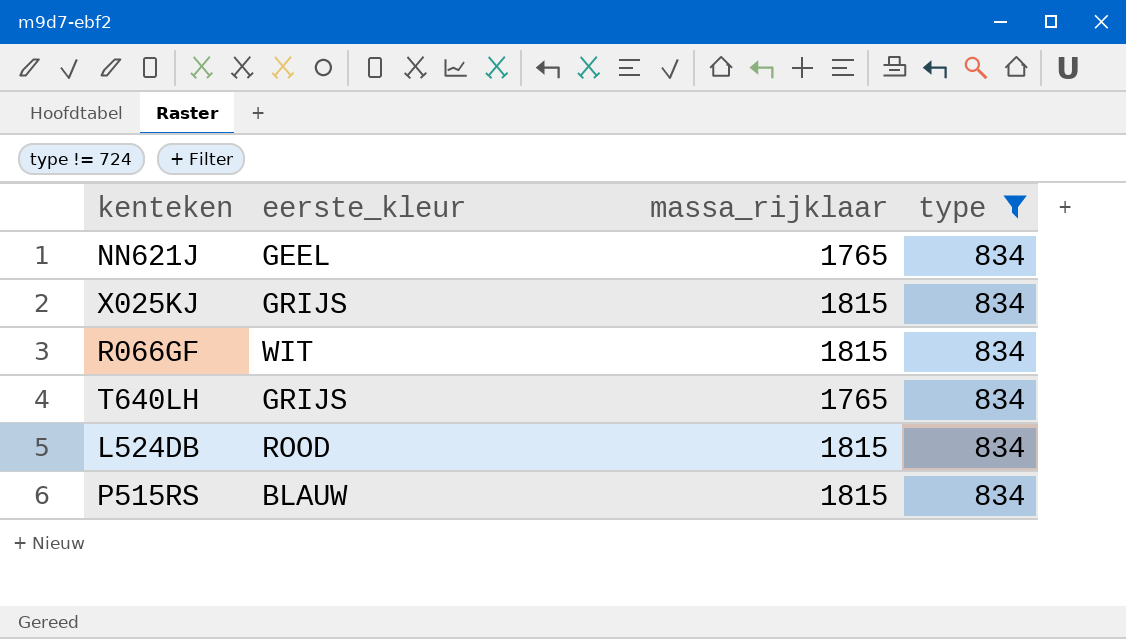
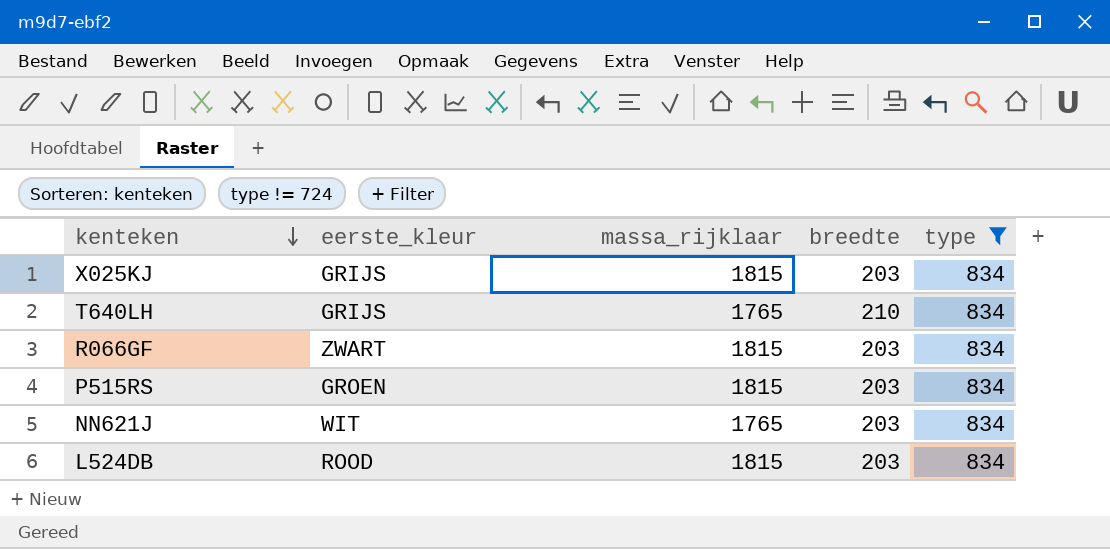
row order: none -> kenteken descending
column breedte | position: none -> 4
R066GF | eerste_kleur: WIT -> ZWART
P515RS | eerste_kleur: BLAUW -> GROEN
NN621J | eerste_kleur: GEEL -> WIT

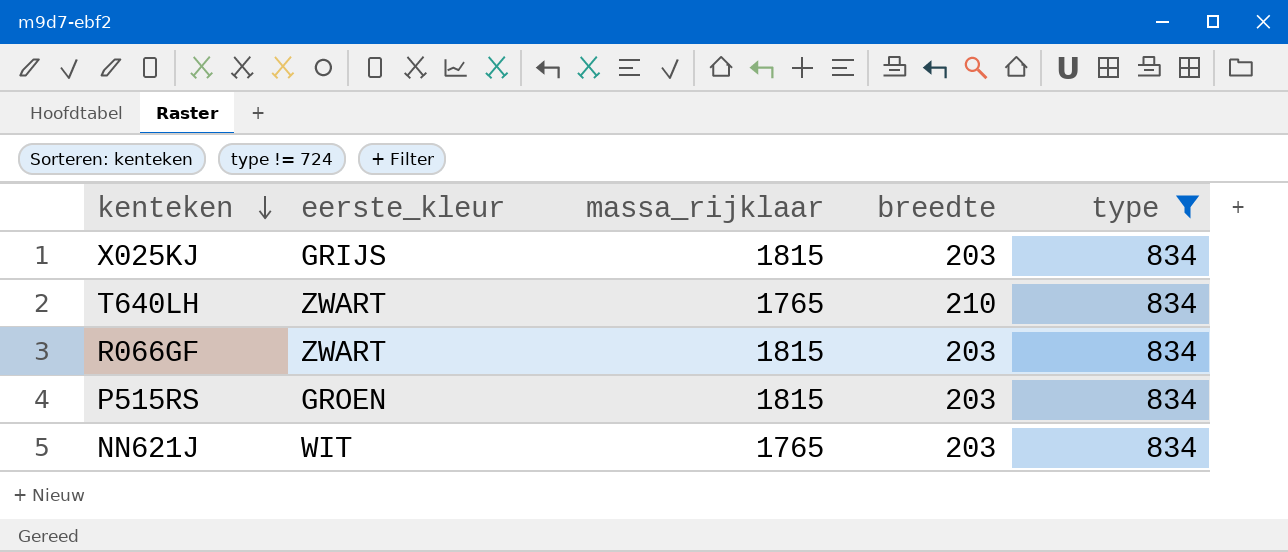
row L524DB: ROOD | 1815 | 203 | 834 -> none
T640LH | eerste_kleur: GRIJS -> ZWART

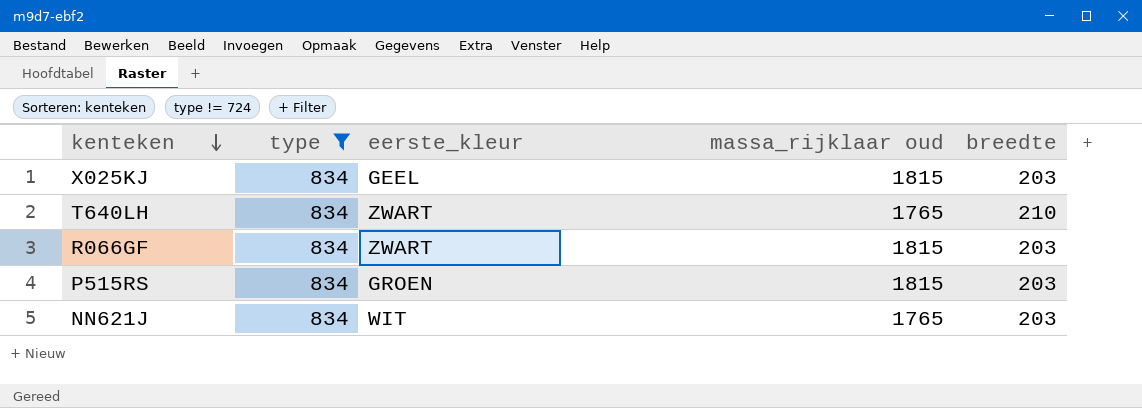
column type | position: 5 -> 2
column name: massa_rijklaar -> massa_rijklaar oud
X025KJ | eerste_kleur: GRIJS -> GEEL

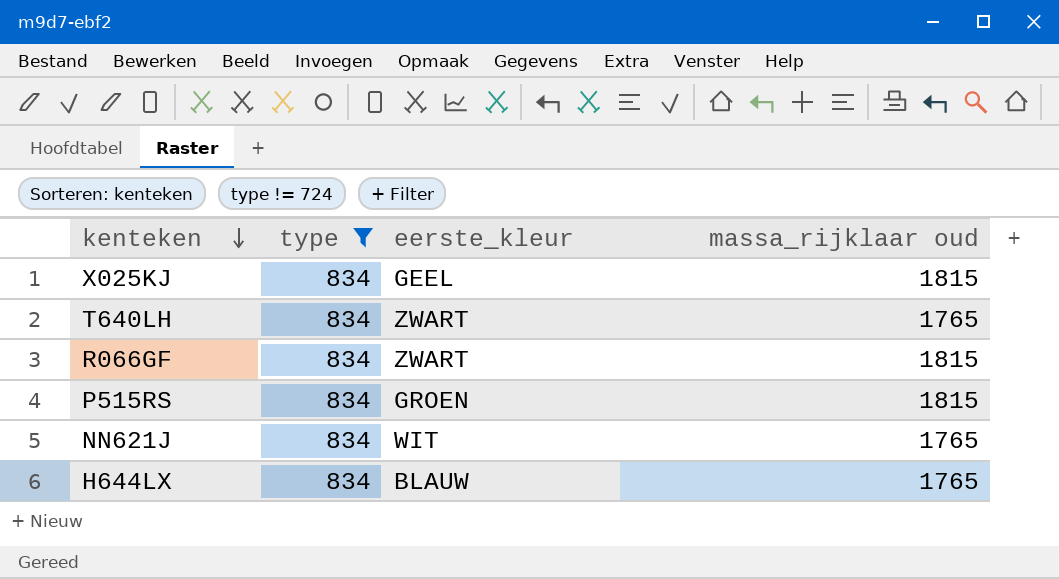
column breedte | position: 5 -> none
row H644LX: none -> 834 | BLAUW | 1765

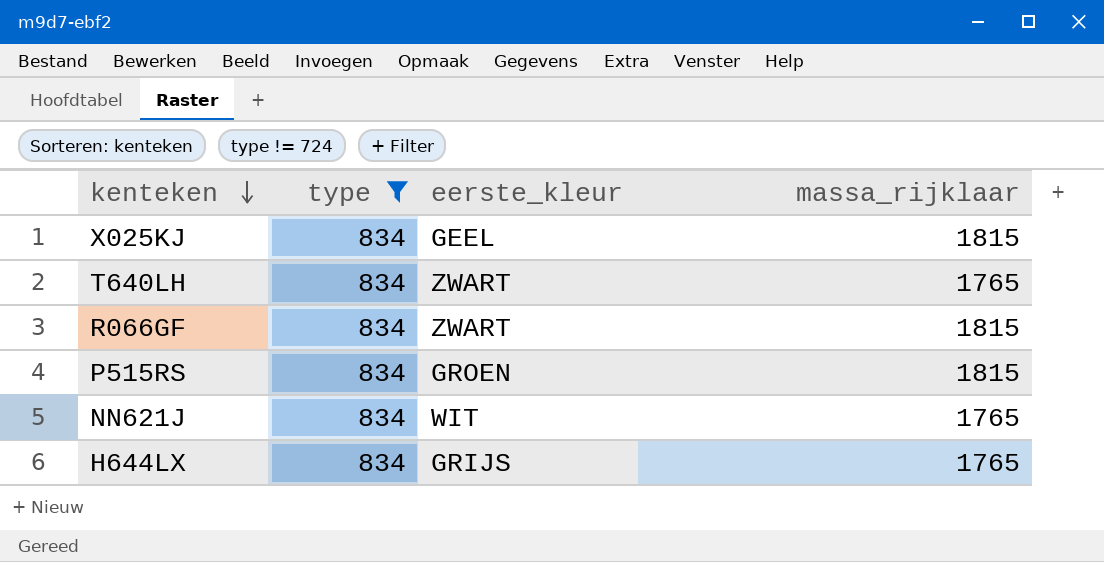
column name: massa_rijklaar oud -> massa_rijklaar
H644LX | eerste_kleur: BLAUW -> GRIJS

